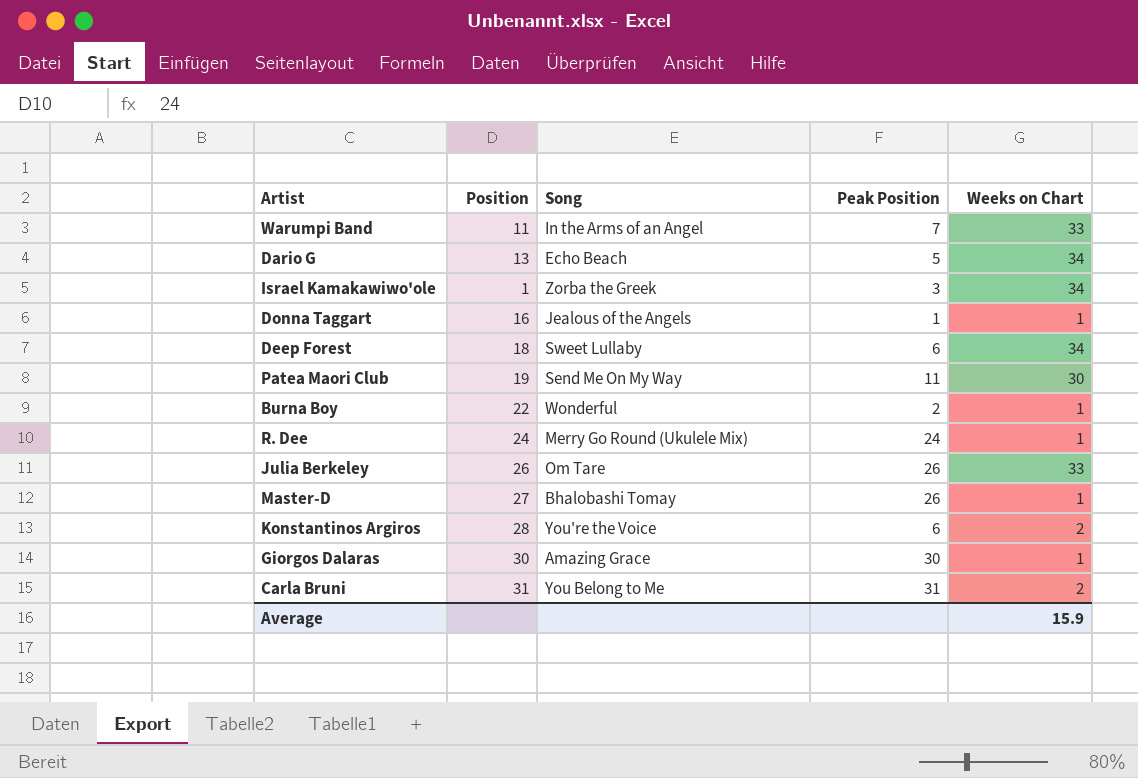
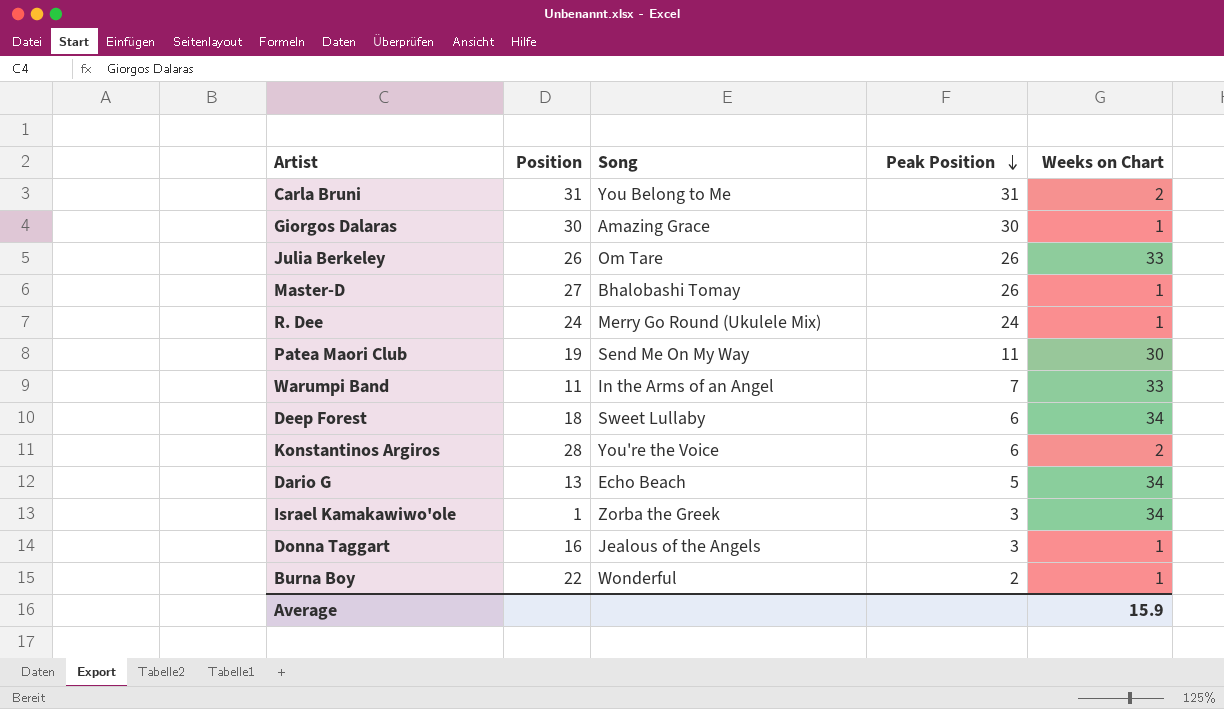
row order: none -> Peak Position descending
Donna Taggart | Peak Position: 1 -> 3

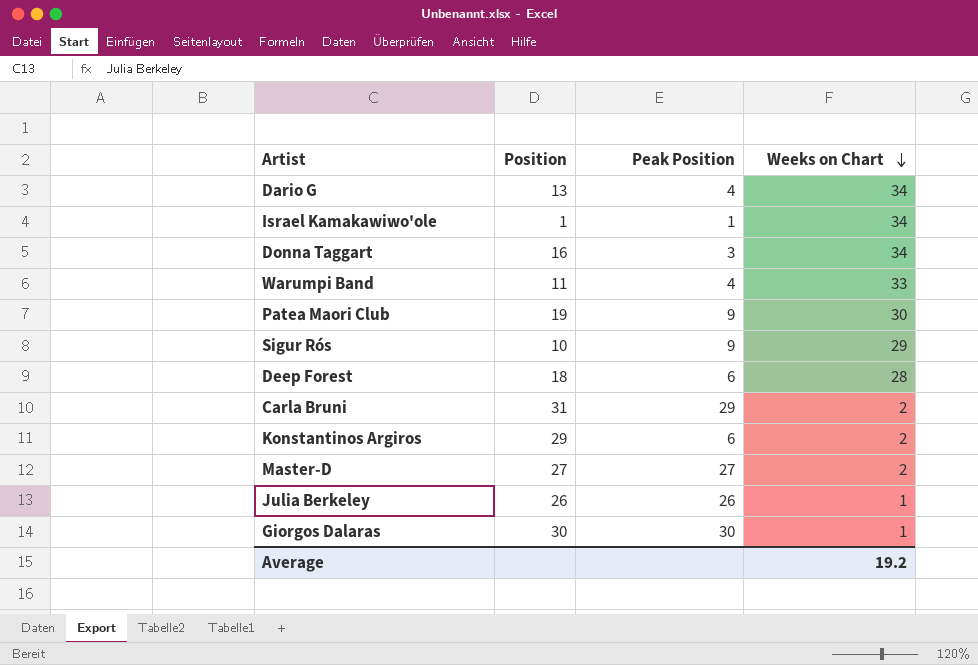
row order: Peak Position descending -> Weeks on Chart descending
column Song | position: 3 -> none
row R. Dee: 24 | Merry Go Round (Ukulele Mix) | 24 | 1 -> none
row Burna Boy: 22 | Wonderful | 2 | 1 -> none
Dario G | Peak Position: 5 -> 4
Israel Kamakawiwo'ole | Peak Position: 3 -> 1
Donna Taggart | Weeks on Chart: 1 -> 34
Warumpi Band | Peak Position: 7 -> 4
Patea Maori Club | Peak Position: 11 -> 9
row Sigur Rós: none -> 10 | 9 | 29
Deep Forest | Weeks on Chart: 34 -> 28
Carla Bruni | Peak Position: 31 -> 29
Konstantinos Argiros | Position: 28 -> 29
Master-D | Peak Position: 26 -> 27
Master-D | Weeks on Chart: 1 -> 2
Julia Berkeley | Weeks on Chart: 33 -> 1
Average | Weeks on Chart: 15.9 -> 19.2

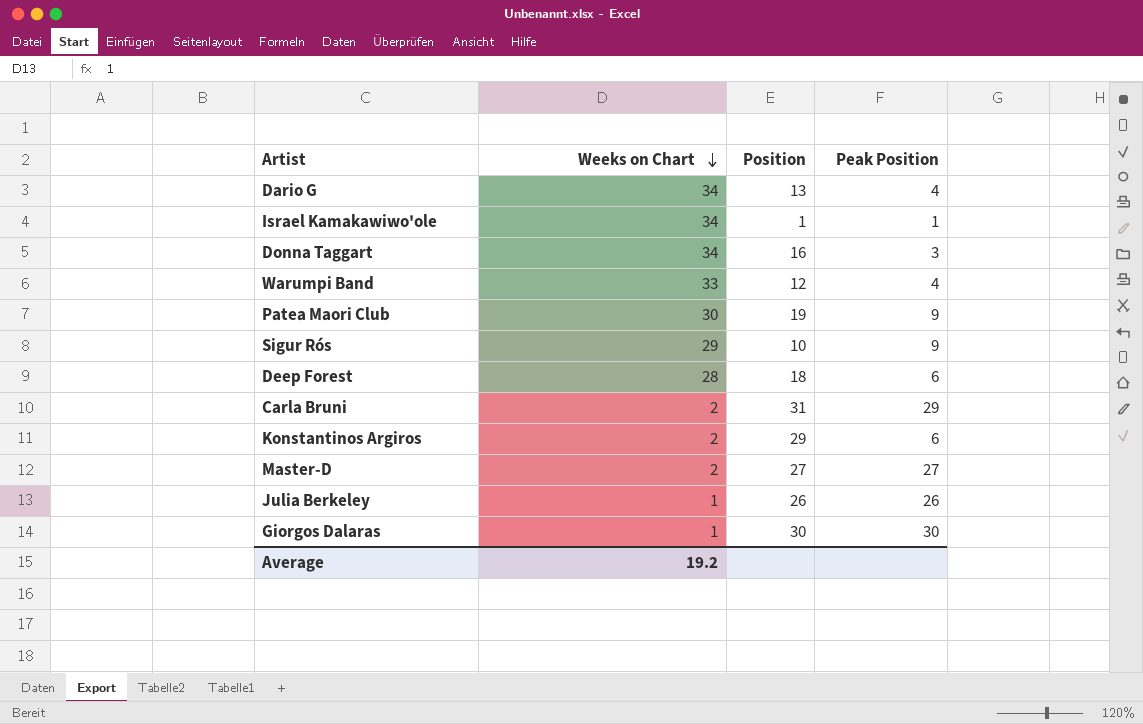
column Weeks on Chart | position: 4 -> 2
Warumpi Band | Position: 11 -> 12

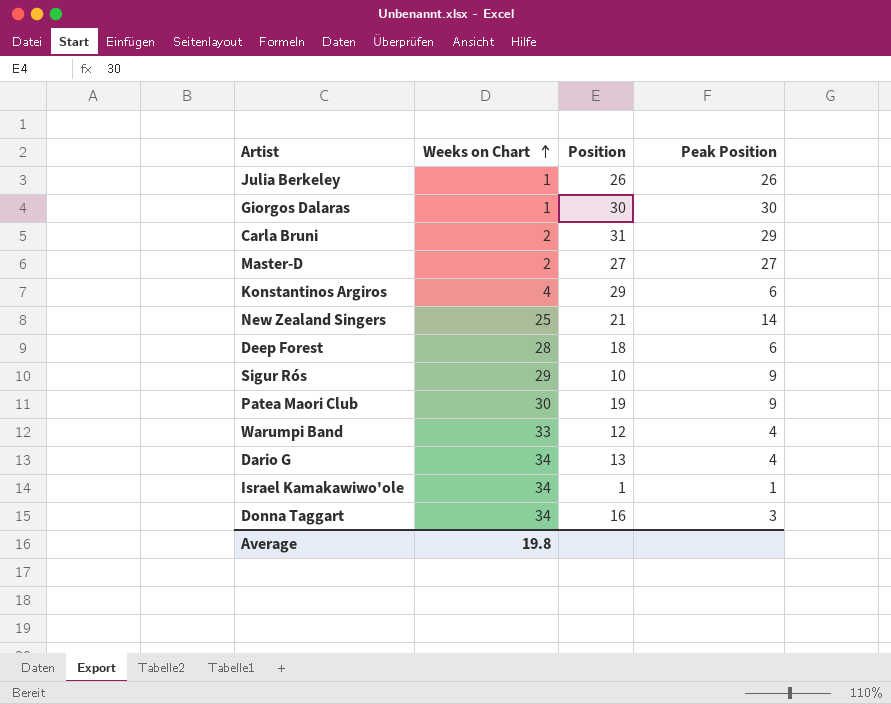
row order: Weeks on Chart descending -> Weeks on Chart ascending
Konstantinos Argiros | Weeks on Chart: 2 -> 4
row New Zealand Singers: none -> 25 | 21 | 14
Average | Weeks on Chart: 19.2 -> 19.8

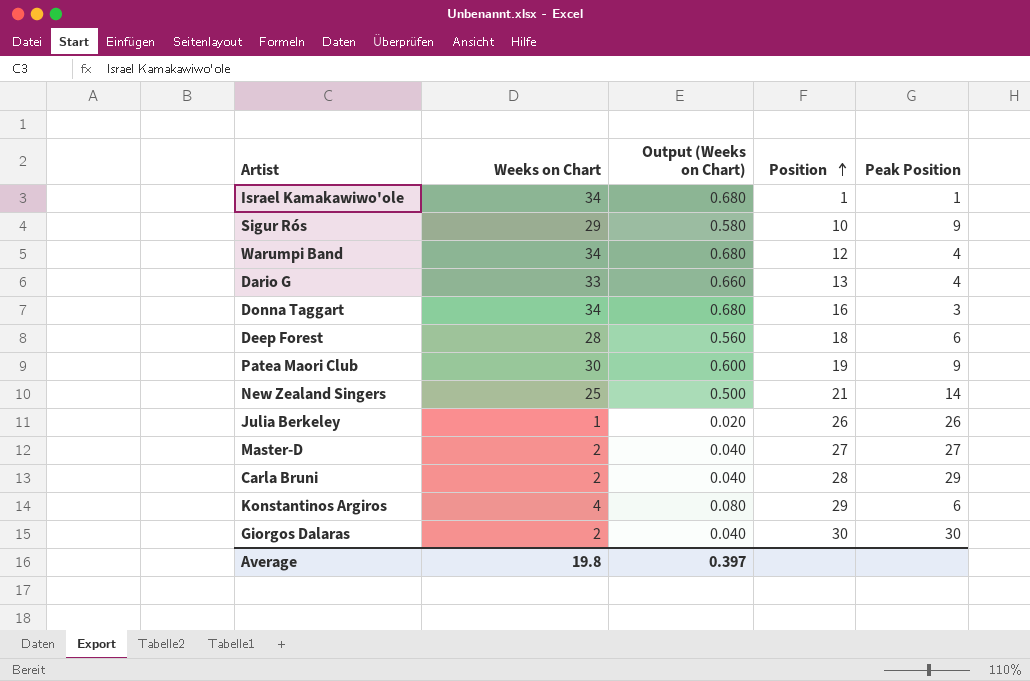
row order: Weeks on Chart ascending -> Position ascending
column Output (Weeks on Chart) | formula: none -> [Weeks on Chart] * 0.02
Warumpi Band | Weeks on Chart: 33 -> 34
Dario G | Weeks on Chart: 34 -> 33
Carla Bruni | Position: 31 -> 28
Giorgos Dalaras | Weeks on Chart: 1 -> 2

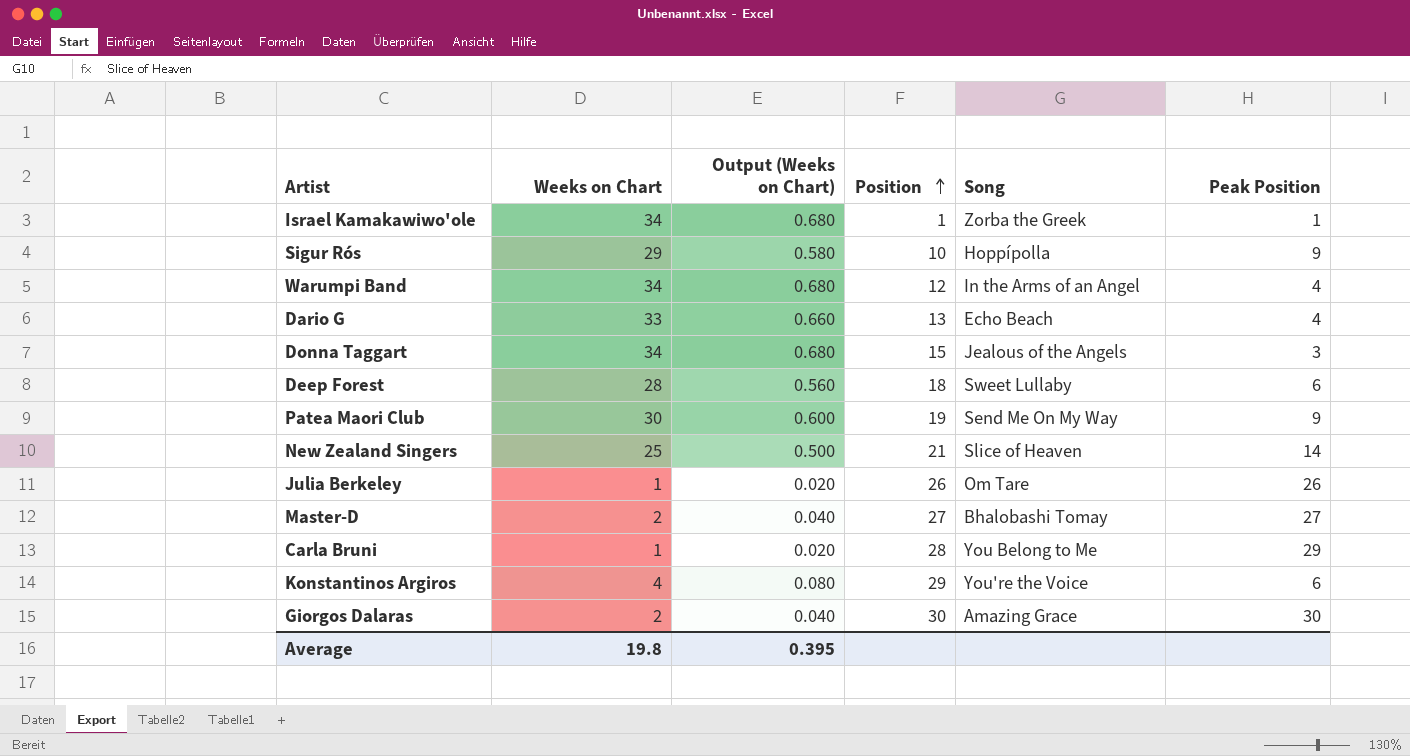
column Song | position: none -> 5
Donna Taggart | Position: 16 -> 15
Carla Bruni | Weeks on Chart: 2 -> 1
Carla Bruni | Output (Weeks on Chart): 0.040 -> 0.020
Average | Output (Weeks on Chart): 0.397 -> 0.395

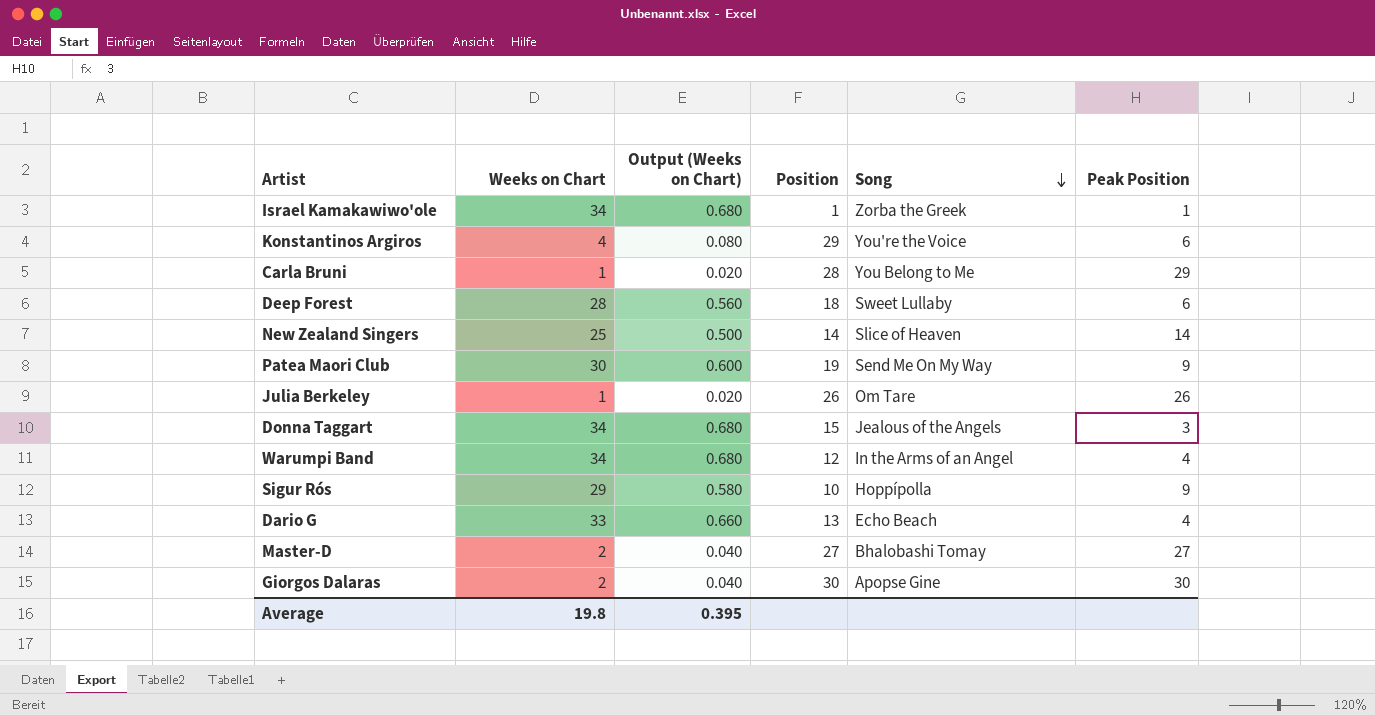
row order: Position ascending -> Song descending
New Zealand Singers | Position: 21 -> 14
Giorgos Dalaras | Song: Amazing Grace -> Apopse Gine

